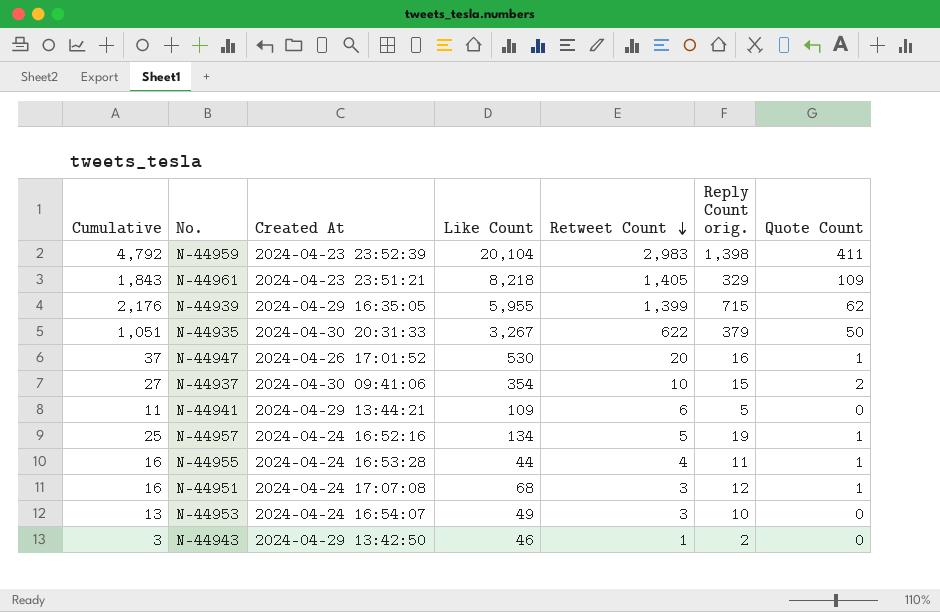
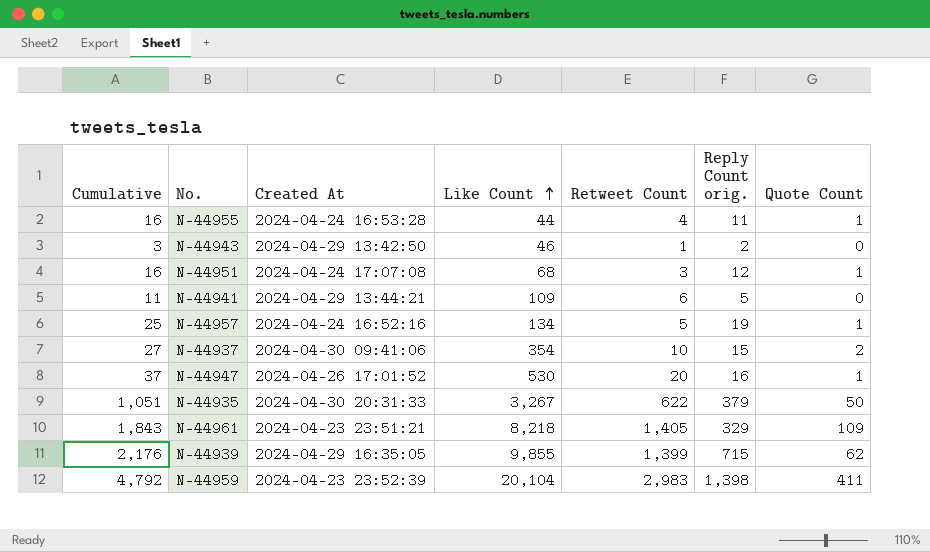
row order: Retweet Count descending -> Like Count ascending
row N-44953: 13 | 2024-04-24 16:54:07 | 49 | 3 | 10 | 0 -> none
N-44939 | Like Count: 5,955 -> 9,855

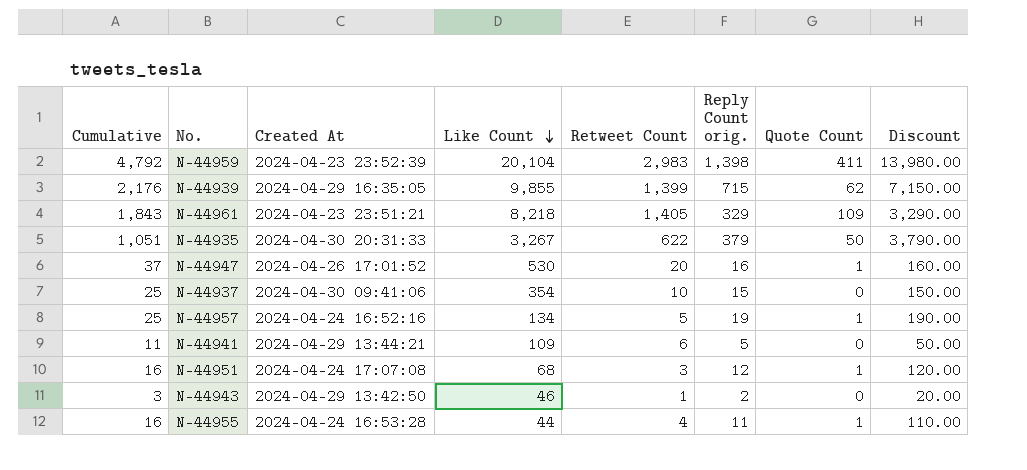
row order: Like Count ascending -> Like Count descending
column Discount | formula: none -> [Reply Count orig.] * 10
N-44937 | Cumulative: 27 -> 25
N-44937 | Quote Count: 2 -> 0

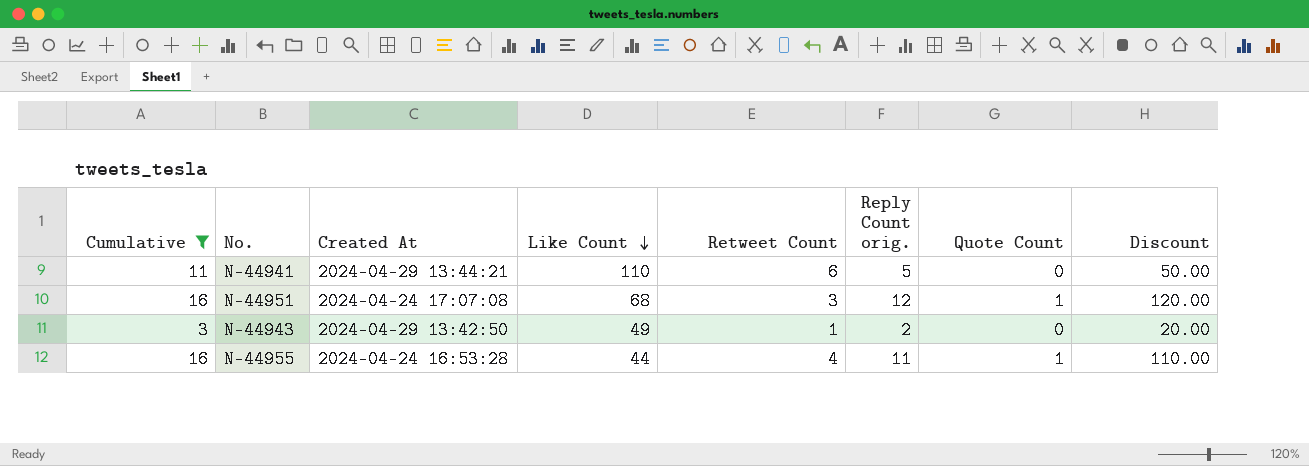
filter: none -> Cumulative <= 16
N-44941 | Like Count: 109 -> 110
N-44943 | Like Count: 46 -> 49

